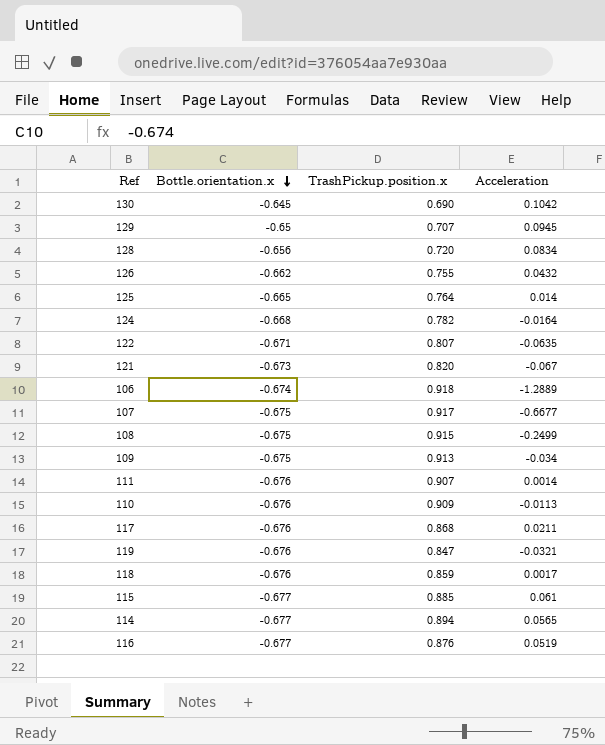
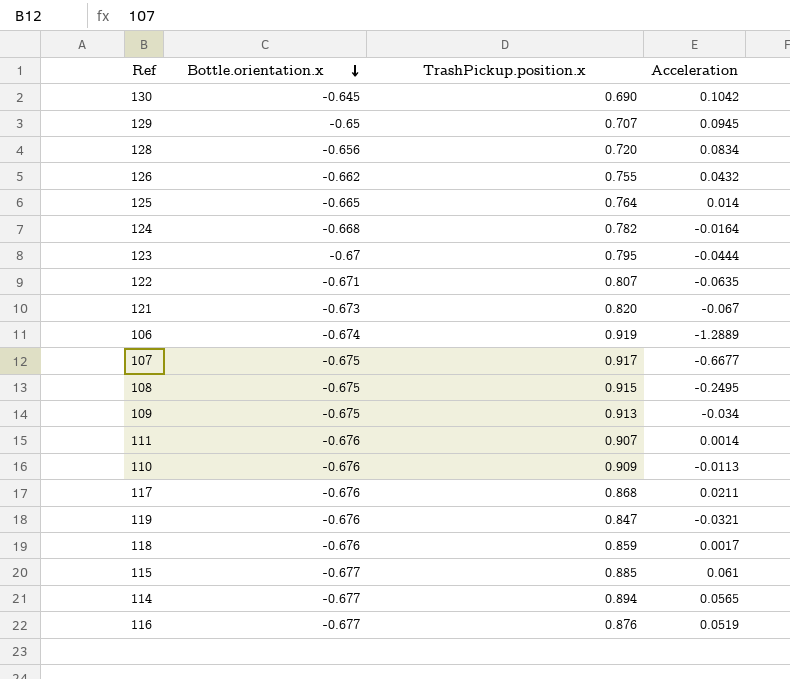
row 123: none -> -0.67 | 0.795 | -0.0444
106 | TrashPickup.position.x: 0.918 -> 0.919
108 | Acceleration: -0.2499 -> -0.2495

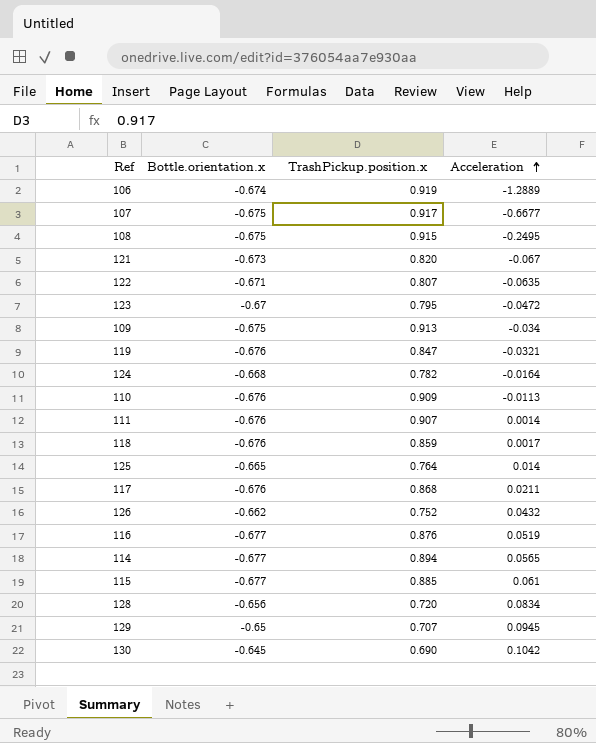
row order: Bottle.orientation.x descending -> Acceleration ascending
123 | Acceleration: -0.0444 -> -0.0472
126 | TrashPickup.position.x: 0.755 -> 0.752

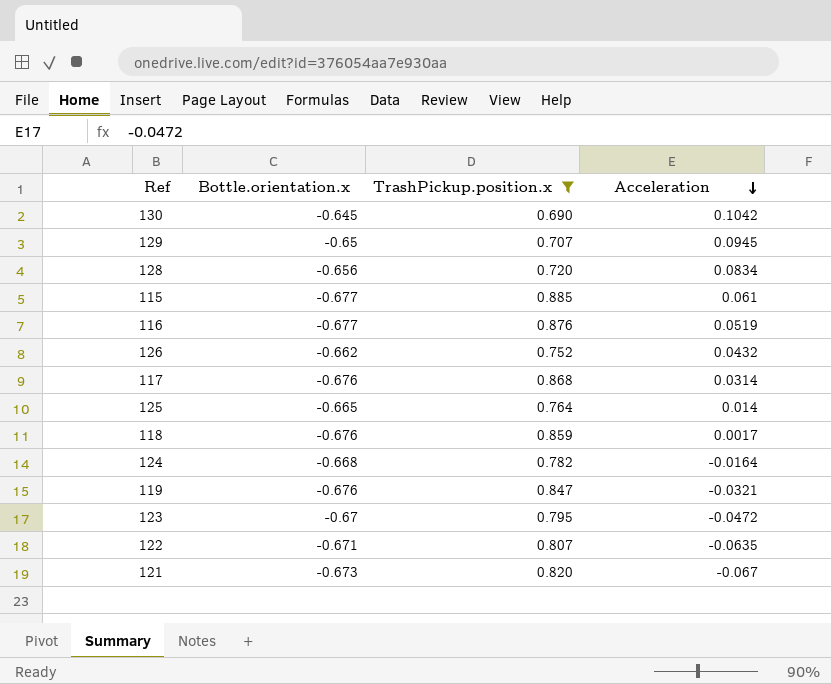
filter: none -> TrashPickup.position.x <= 0.885
row order: Acceleration ascending -> Acceleration descending
117 | Acceleration: 0.0211 -> 0.0314

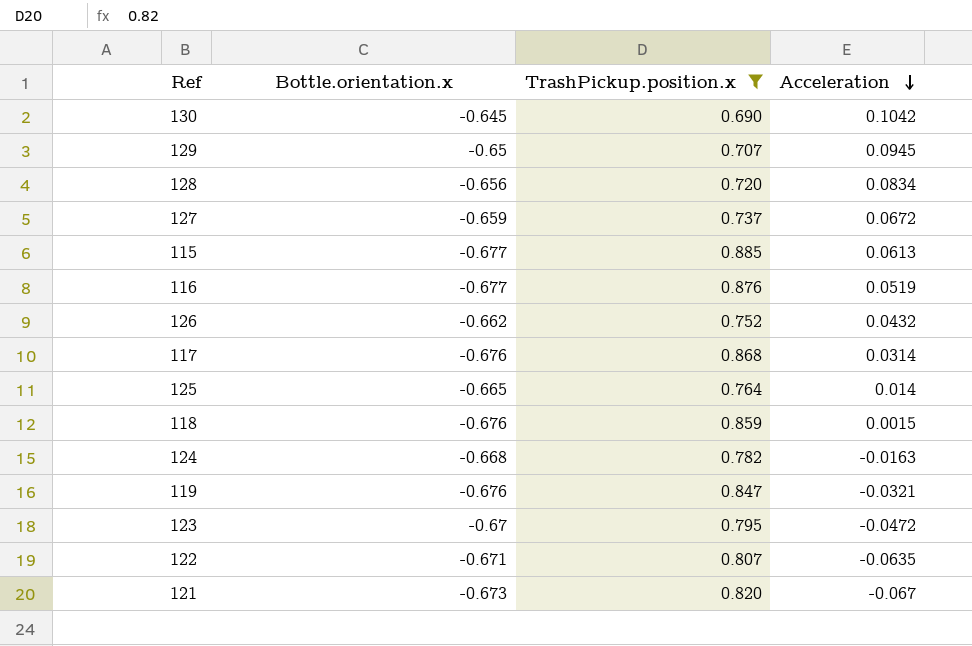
row 127: none -> -0.659 | 0.737 | 0.0672
115 | Acceleration: 0.061 -> 0.0613
118 | Acceleration: 0.0017 -> 0.0015
124 | Acceleration: -0.0164 -> -0.0163

